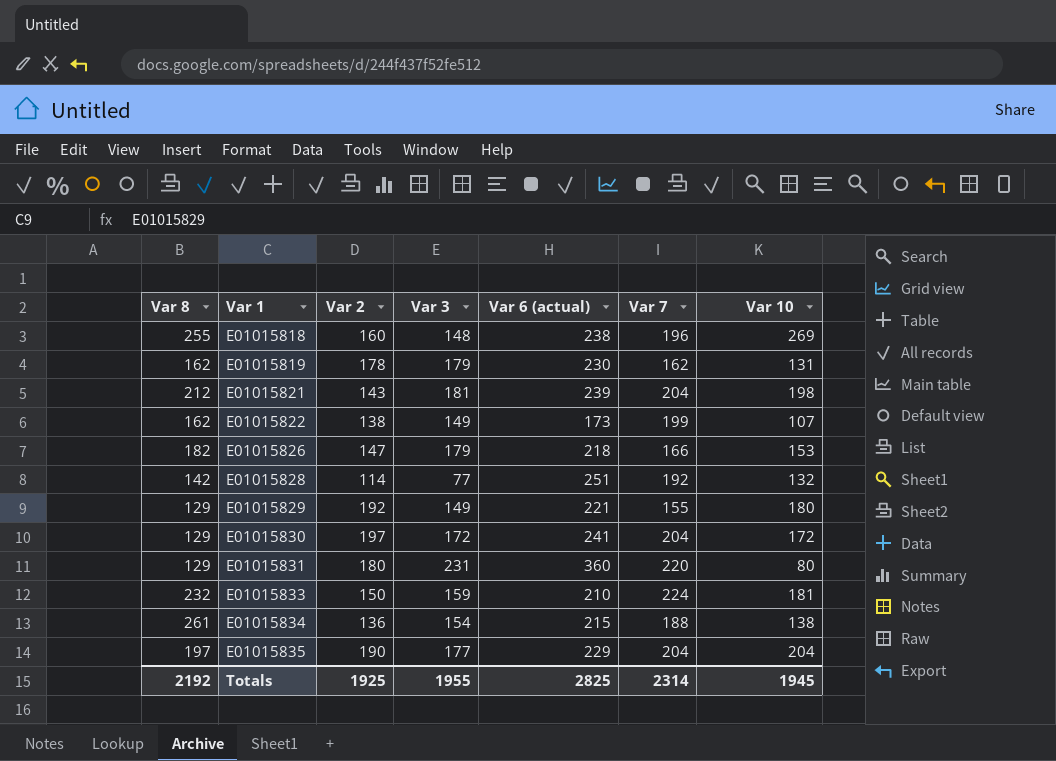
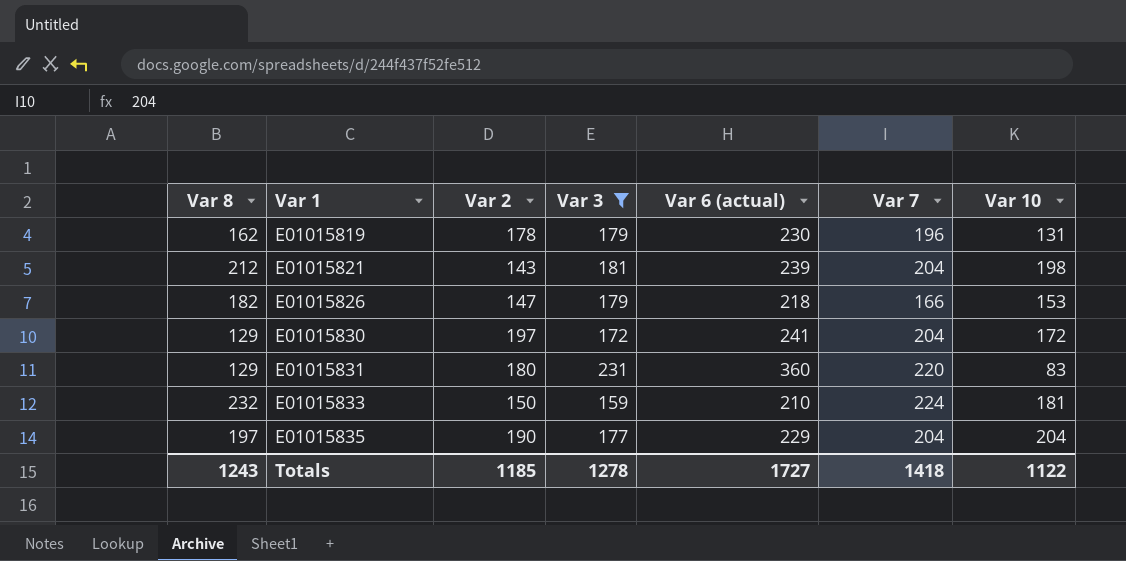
filter: none -> Var 3 >= 159
E01015819 | Var 7: 162 -> 196
E01015831 | Var 10: 80 -> 83
Totals | Var 8: 2192 -> 1243
Totals | Var 2: 1925 -> 1185
Totals | Var 3: 1955 -> 1278
Totals | Var 6 (actual): 2825 -> 1727
Totals | Var 7: 2314 -> 1418
Totals | Var 10: 1945 -> 1122

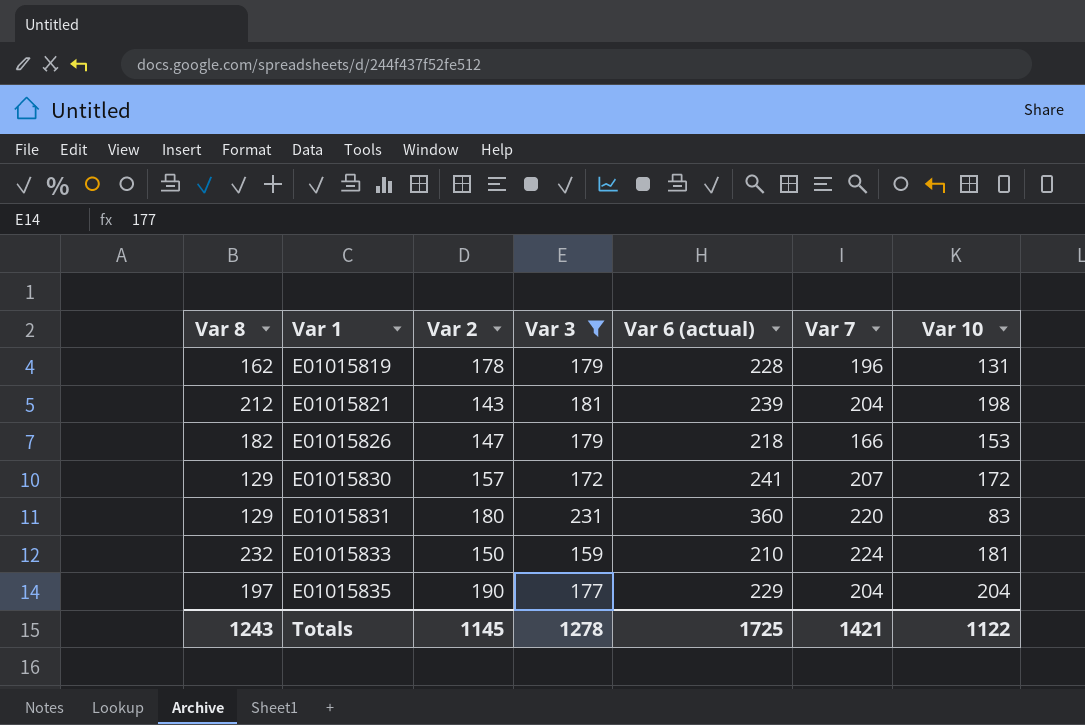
E01015819 | Var 6 (actual): 230 -> 228
E01015830 | Var 2: 197 -> 157
E01015830 | Var 7: 204 -> 207
Totals | Var 2: 1185 -> 1145
Totals | Var 6 (actual): 1727 -> 1725
Totals | Var 7: 1418 -> 1421

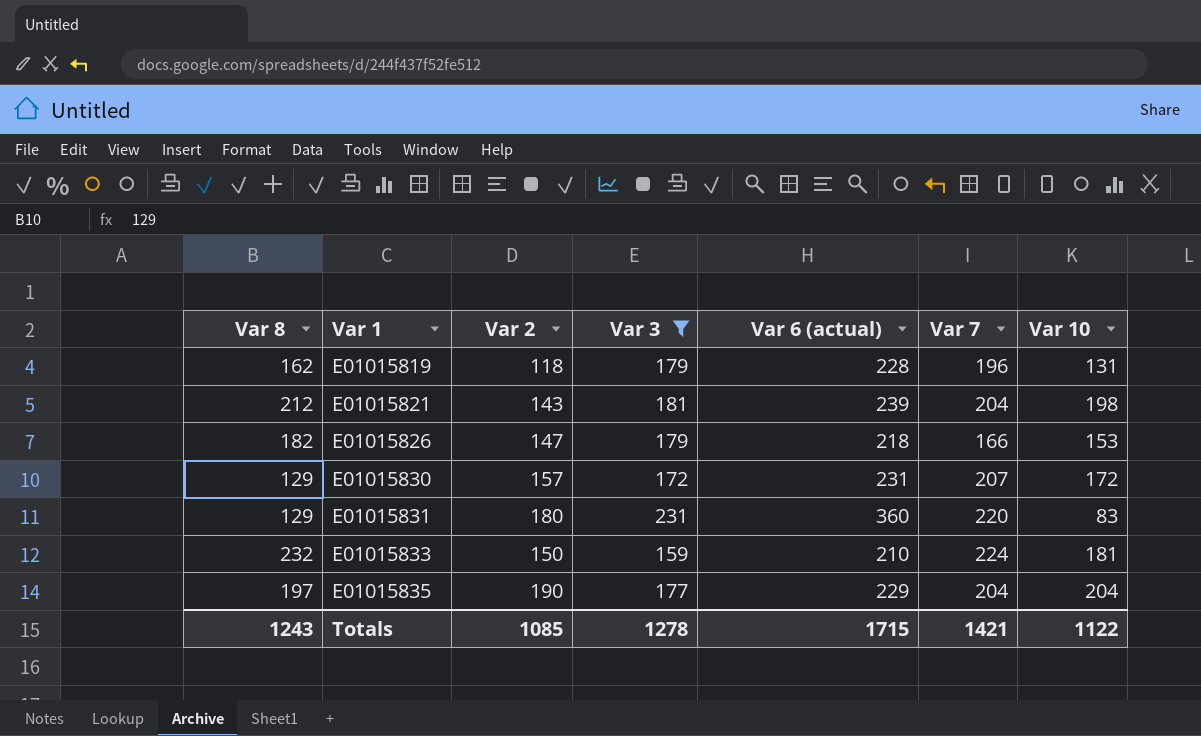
E01015819 | Var 2: 178 -> 118
E01015830 | Var 6 (actual): 241 -> 231
Totals | Var 2: 1145 -> 1085
Totals | Var 6 (actual): 1725 -> 1715

